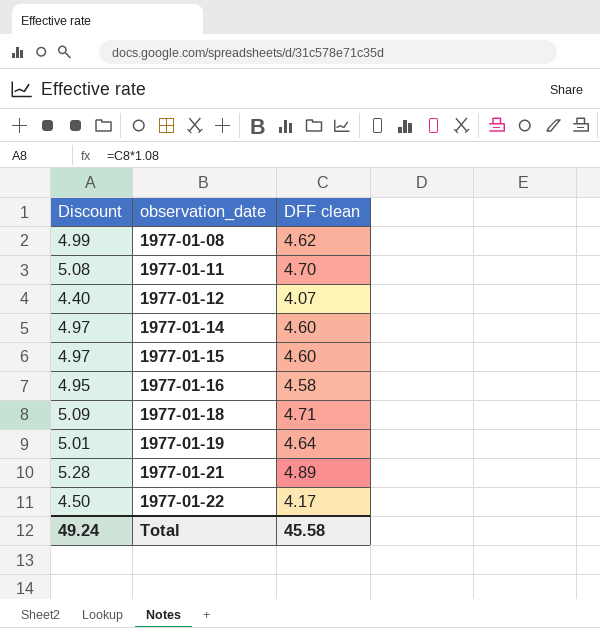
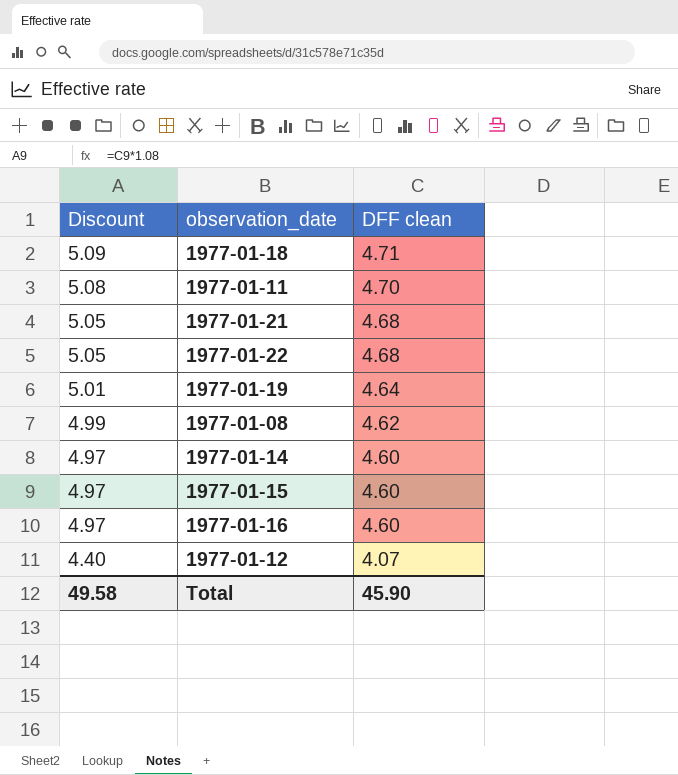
row order: observation_date ascending -> Discount descending
1977-01-21 | Discount: 5.28 -> 5.05
1977-01-21 | DFF clean: 4.89 -> 4.68
1977-01-22 | Discount: 4.50 -> 5.05
1977-01-22 | DFF clean: 4.17 -> 4.68
1977-01-16 | Discount: 4.95 -> 4.97
1977-01-16 | DFF clean: 4.58 -> 4.60
Total | Discount: 49.24 -> 49.58
Total | DFF clean: 45.58 -> 45.90

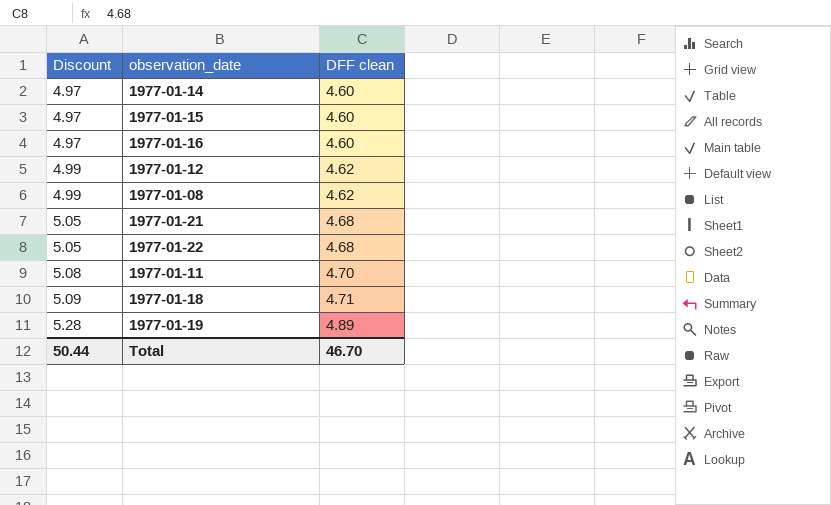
row order: Discount descending -> Discount ascending
1977-01-12 | Discount: 4.40 -> 4.99
1977-01-12 | DFF clean: 4.07 -> 4.62
1977-01-19 | Discount: 5.01 -> 5.28
1977-01-19 | DFF clean: 4.64 -> 4.89
Total | Discount: 49.58 -> 50.44
Total | DFF clean: 45.90 -> 46.70

